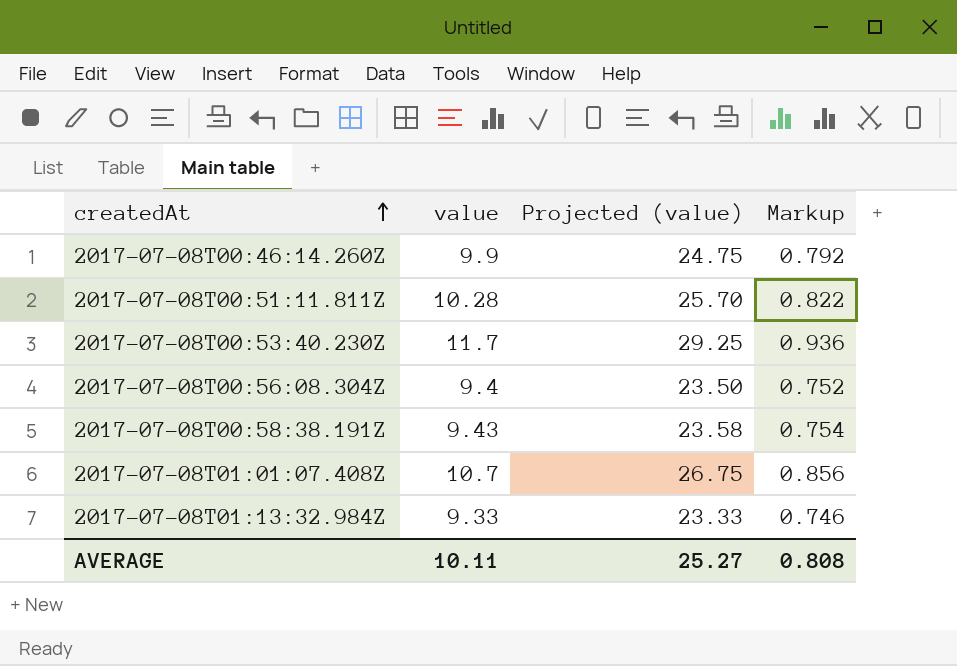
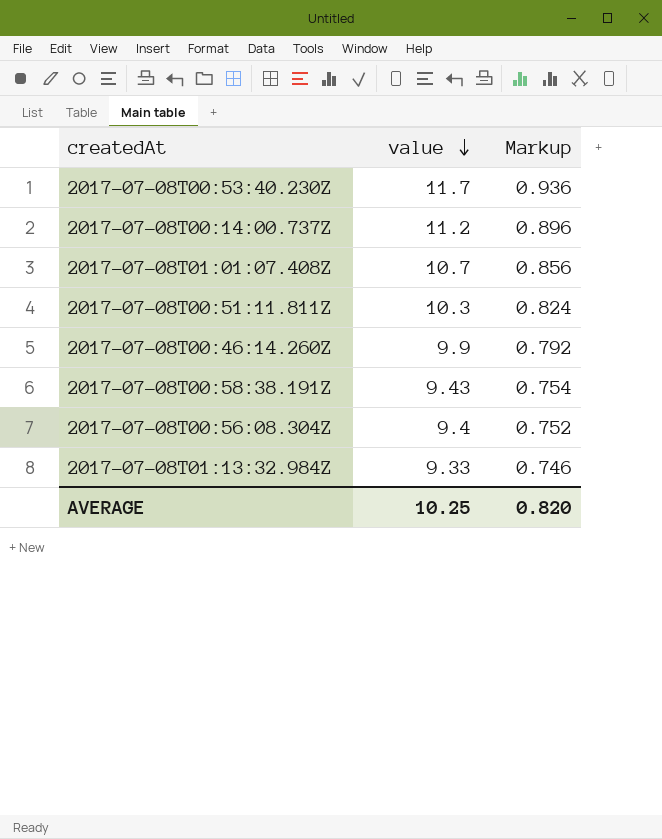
row order: createdAt ascending -> value descending
column Projected (value) | formula: [value] * 2.5 -> none
row 2017-07-08T00:14:00.737Z: none -> 11.2 | 0.896
2017-07-08T00:51:11.811Z | value: 10.28 -> 10.3
2017-07-08T00:51:11.811Z | Markup: 0.822 -> 0.824
AVERAGE | value: 10.11 -> 10.25
AVERAGE | Markup: 0.808 -> 0.820

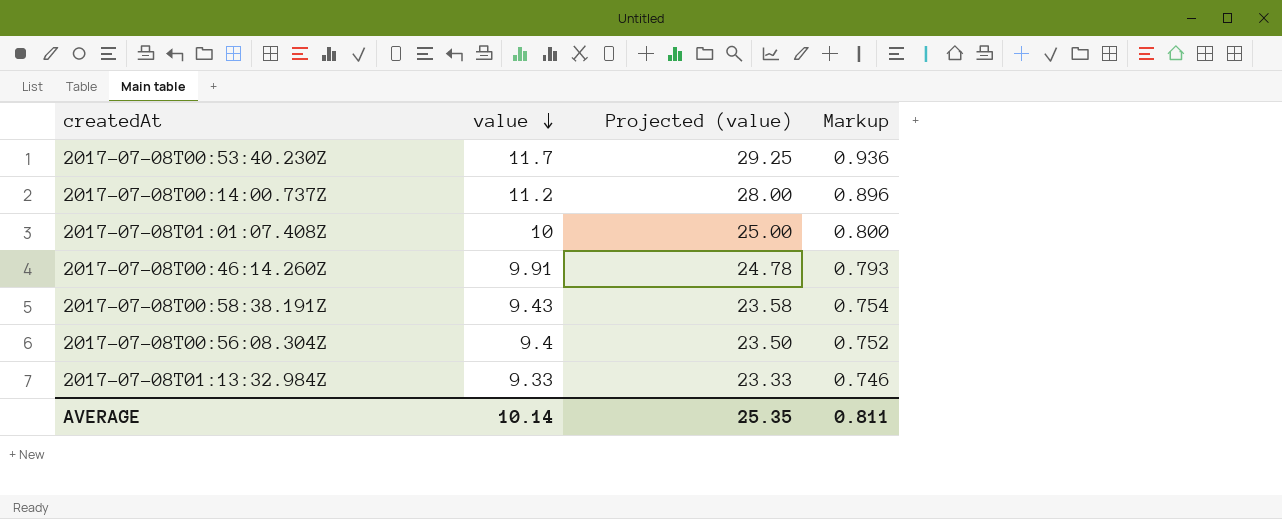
column Projected (value) | formula: none -> [value] * 2.5
row 2017-07-08T00:51:11.811Z: 10.3 | 0.824 -> none
2017-07-08T01:01:07.408Z | value: 10.7 -> 10
2017-07-08T01:01:07.408Z | Markup: 0.856 -> 0.800
2017-07-08T00:46:14.260Z | value: 9.9 -> 9.91
2017-07-08T00:46:14.260Z | Markup: 0.792 -> 0.793
AVERAGE | value: 10.25 -> 10.14
AVERAGE | Markup: 0.820 -> 0.811

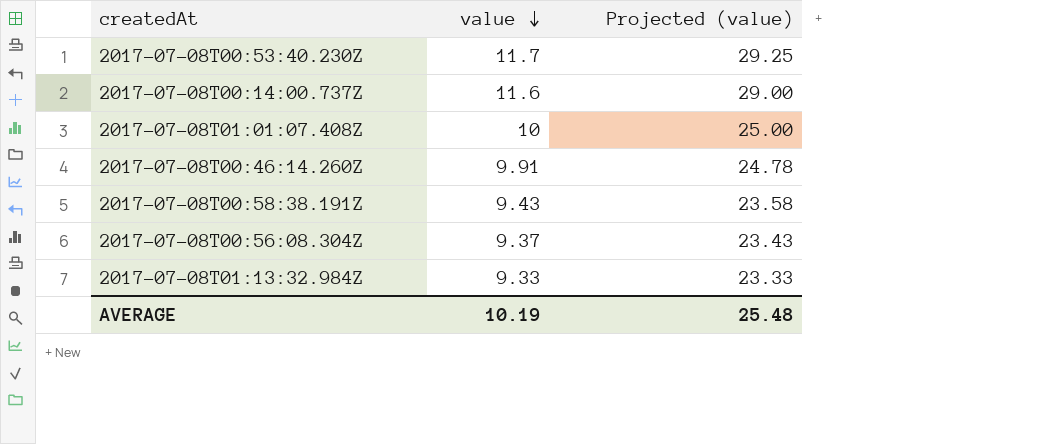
column Markup | formula: [value] * 0.08 -> none
2017-07-08T00:14:00.737Z | value: 11.2 -> 11.6
2017-07-08T00:14:00.737Z | Projected (value): 28.00 -> 29.00
2017-07-08T00:56:08.304Z | value: 9.4 -> 9.37
2017-07-08T00:56:08.304Z | Projected (value): 23.50 -> 23.43
AVERAGE | value: 10.14 -> 10.19
AVERAGE | Projected (value): 25.35 -> 25.48

